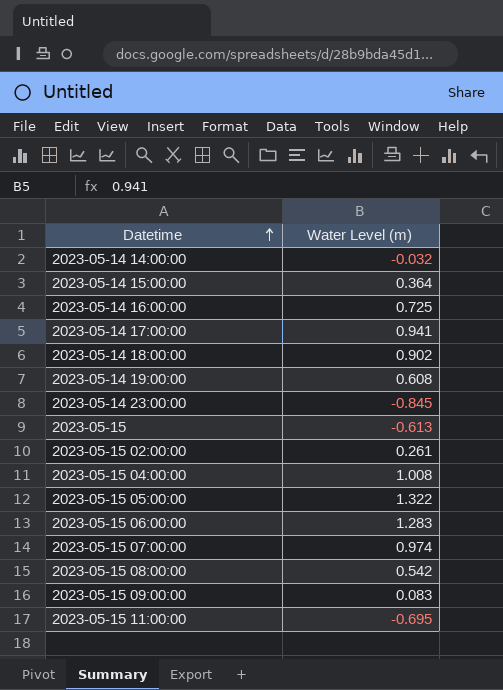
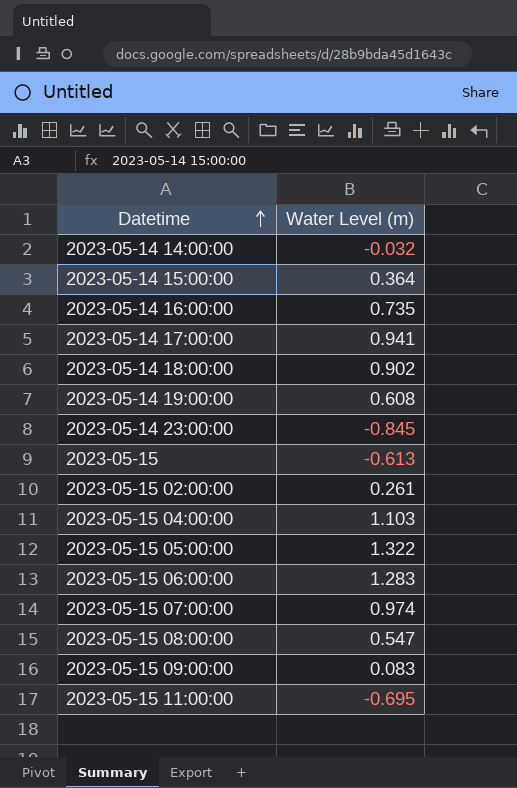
2023-05-14 16:00:00 | Water Level (m): 0.725 -> 0.735
2023-05-15 04:00:00 | Water Level (m): 1.008 -> 1.103
2023-05-15 08:00:00 | Water Level (m): 0.542 -> 0.547

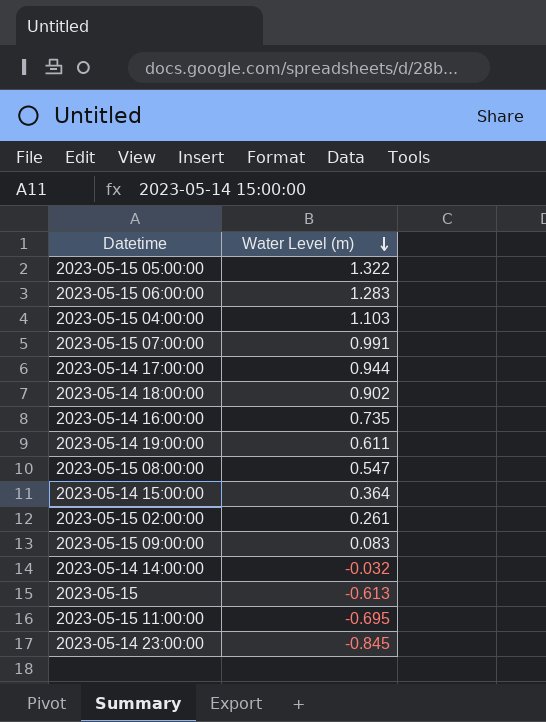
row order: Datetime ascending -> Water Level (m) descending
2023-05-15 07:00:00 | Water Level (m): 0.974 -> 0.991
2023-05-14 17:00:00 | Water Level (m): 0.941 -> 0.944
2023-05-14 19:00:00 | Water Level (m): 0.608 -> 0.611

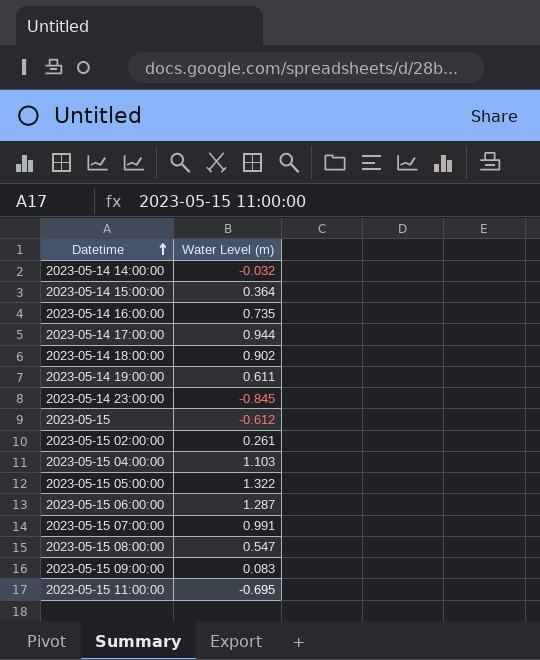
row order: Water Level (m) descending -> Datetime ascending
2023-05-15 | Water Level (m): -0.613 -> -0.612
2023-05-15 06:00:00 | Water Level (m): 1.283 -> 1.287

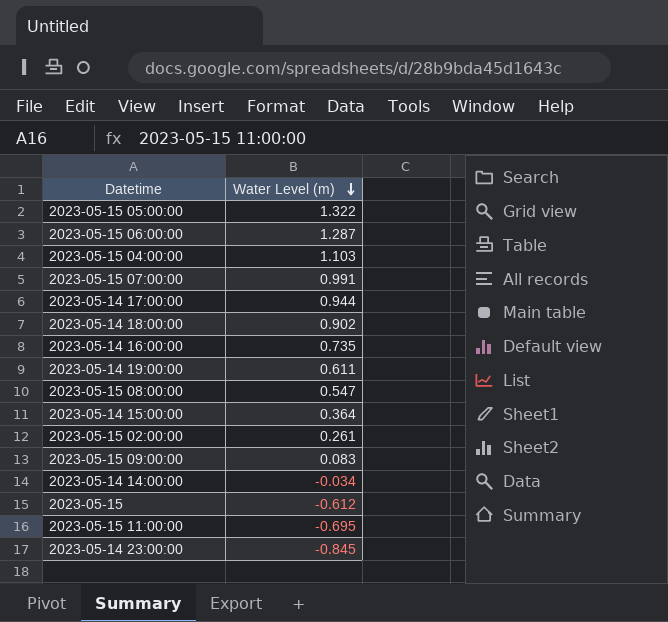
row order: Datetime ascending -> Water Level (m) descending
2023-05-14 14:00:00 | Water Level (m): -0.032 -> -0.034

